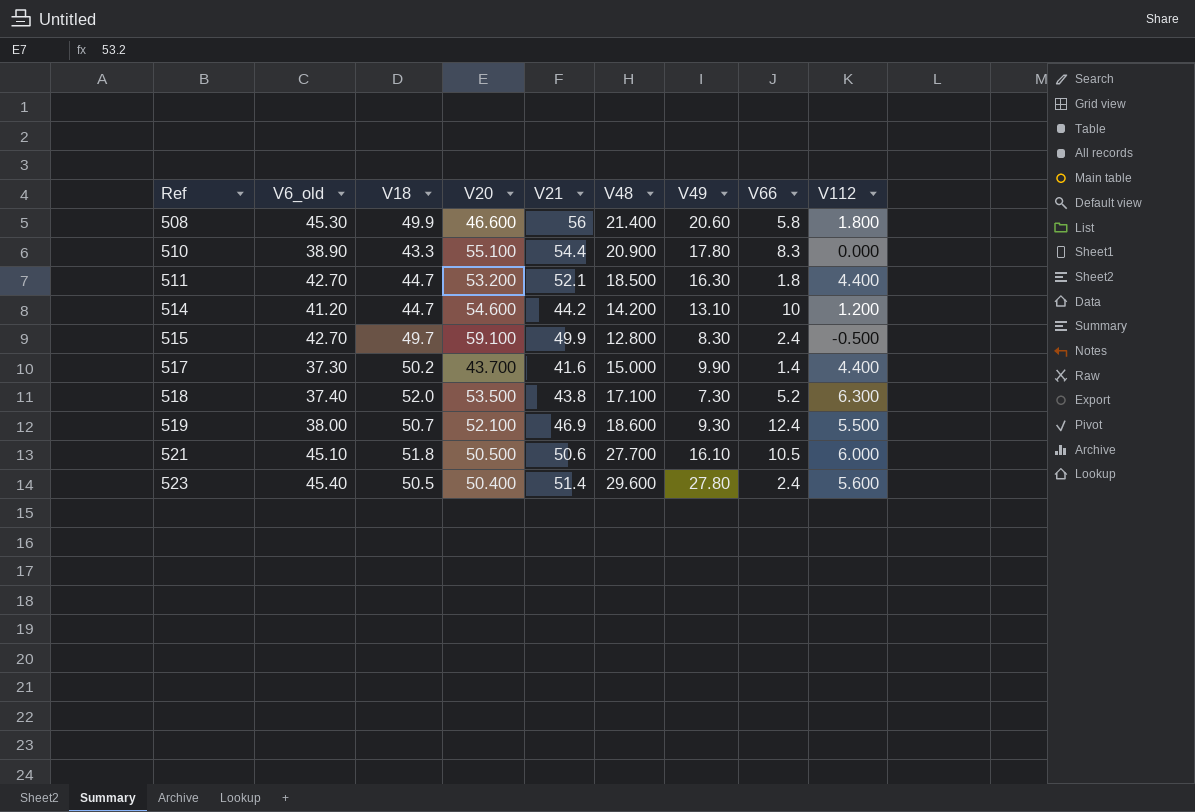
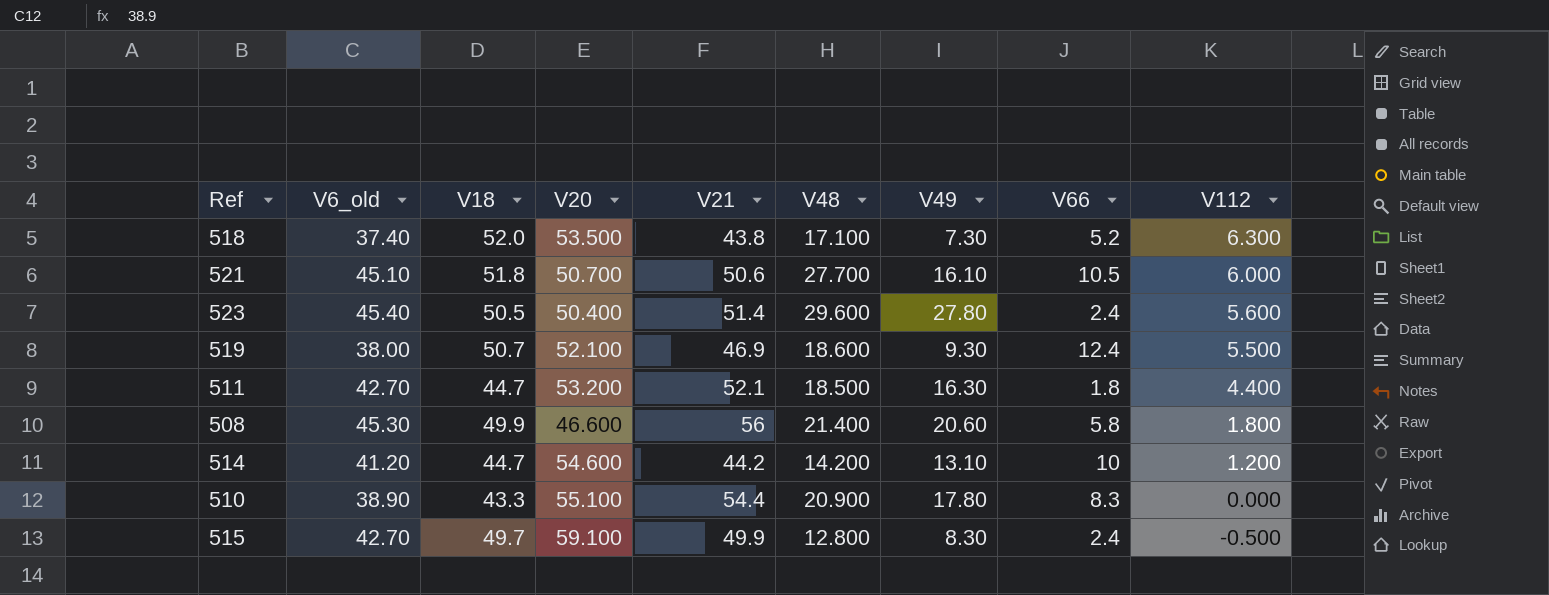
row order: Ref ascending -> V112 descending
row 517: 37.30 | 50.2 | 43.700 | 41.6 | 15.000 | 9.90 | 1.4 | 4.400 -> none
521 | V20: 50.500 -> 50.700

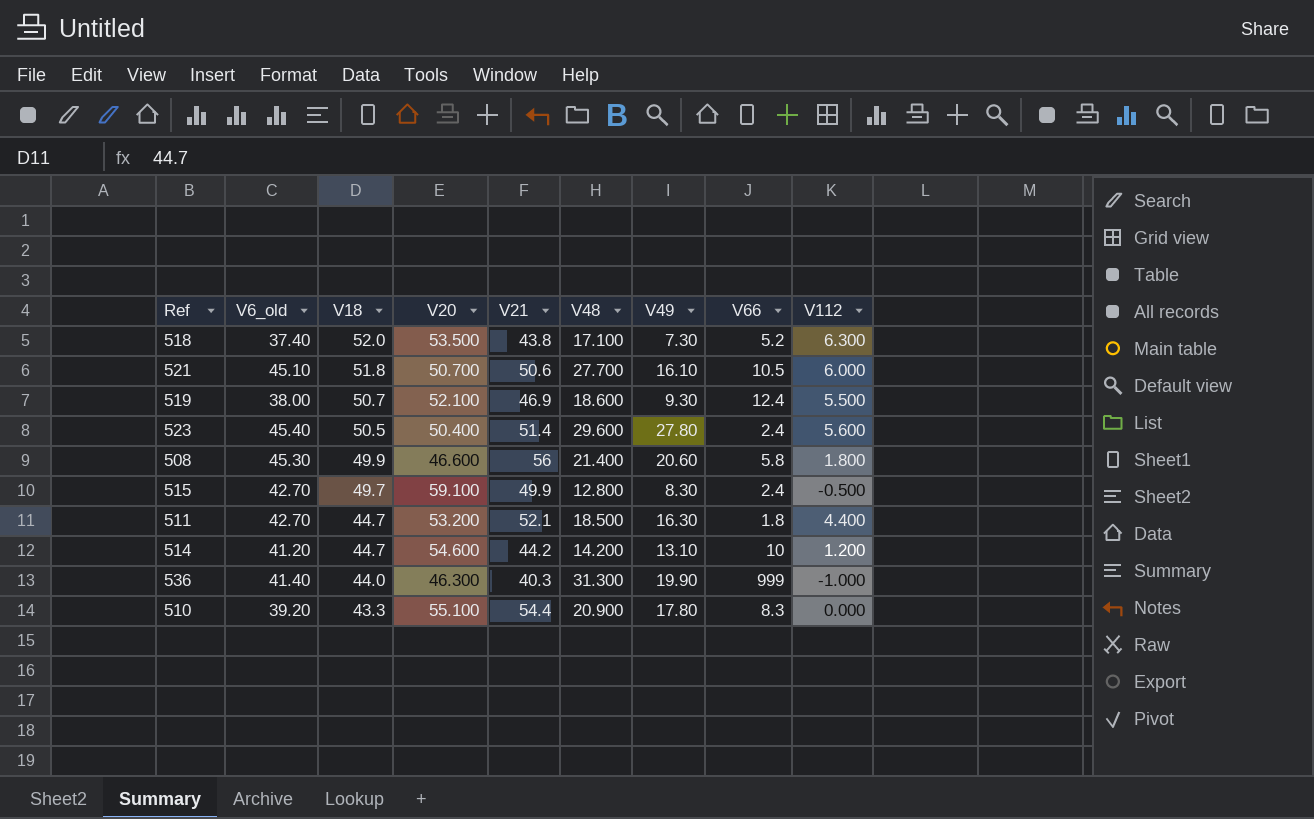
row order: V112 descending -> V18 descending
row 536: none -> 41.40 | 44.0 | 46.300 | 40.3 | 31.300 | 19.90 | 999 | -1.000
510 | V6_old: 38.90 -> 39.20

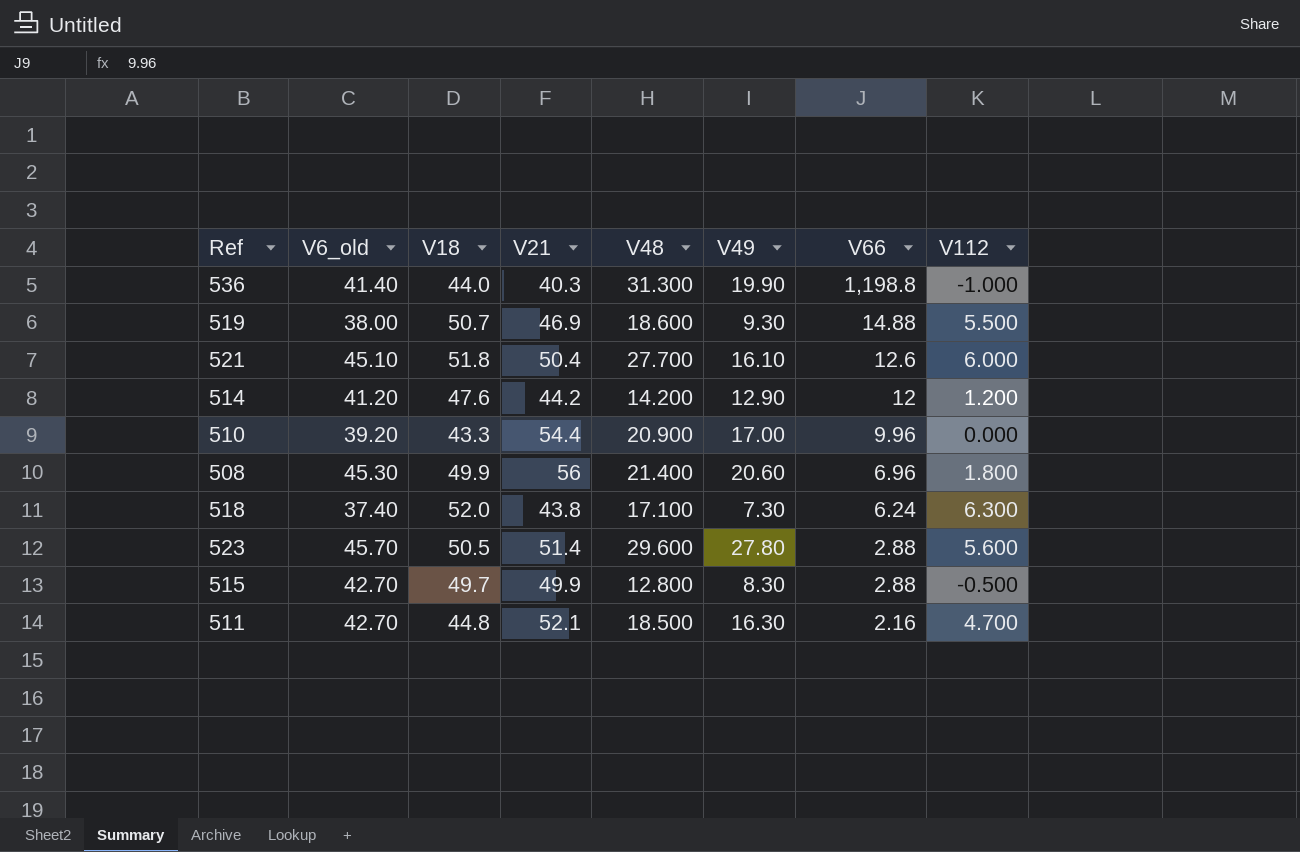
row order: V18 descending -> V66 descending
column V20 | position: 4 -> none
536 | V66: 999 -> 1,198.8
519 | V66: 12.4 -> 14.88
521 | V21: 50.6 -> 50.4
521 | V66: 10.5 -> 12.6
514 | V18: 44.7 -> 47.6
514 | V49: 13.10 -> 12.90
514 | V66: 10 -> 12
510 | V49: 17.80 -> 17.00
510 | V66: 8.3 -> 9.96
508 | V66: 5.8 -> 6.96
518 | V66: 5.2 -> 6.24
523 | V6_old: 45.40 -> 45.70
523 | V66: 2.4 -> 2.88
515 | V66: 2.4 -> 2.88
511 | V18: 44.7 -> 44.8
511 | V66: 1.8 -> 2.16
511 | V112: 4.400 -> 4.700

